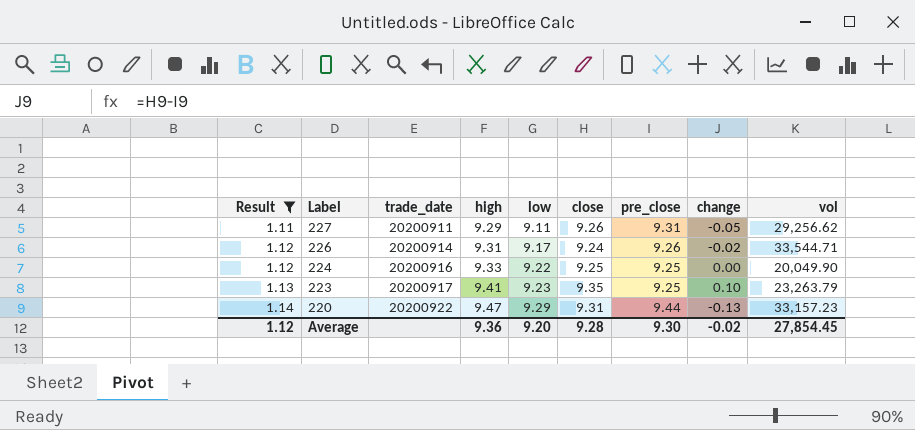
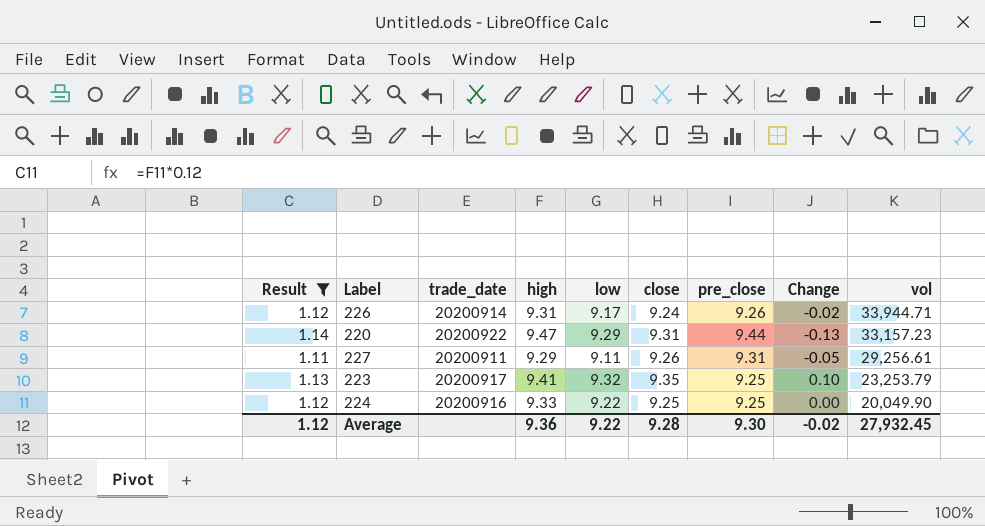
row order: Result ascending -> vol descending
column name: change -> Change
226 | vol: 33,544.71 -> 33,944.71
227 | vol: 29,256.62 -> 29,256.61
223 | low: 9.23 -> 9.32
223 | vol: 23,263.79 -> 23,253.79
Average | low: 9.20 -> 9.22
Average | vol: 27,854.45 -> 27,932.45

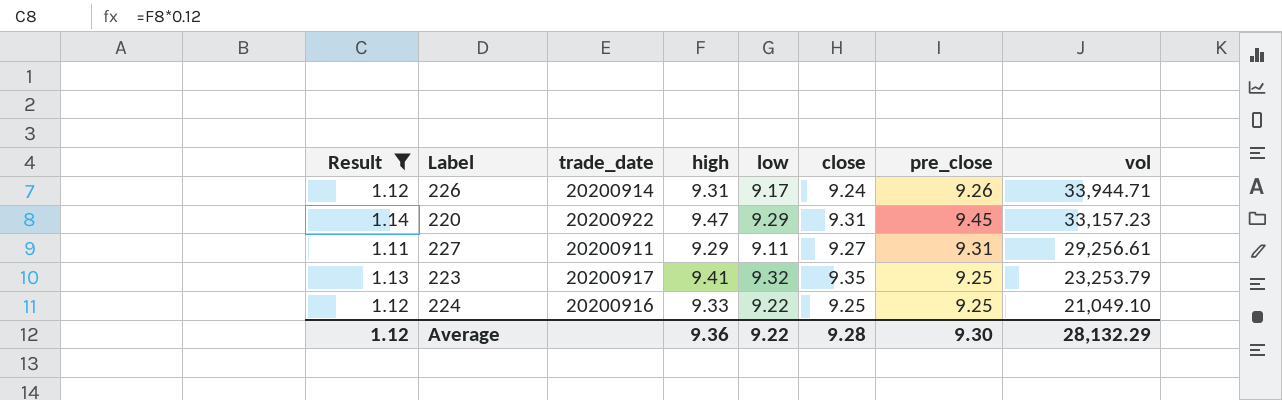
column Change | formula: [close] - [pre_close] -> none
220 | pre_close: 9.44 -> 9.45
227 | close: 9.26 -> 9.27
224 | vol: 20,049.90 -> 21,049.10
Average | vol: 27,932.45 -> 28,132.29

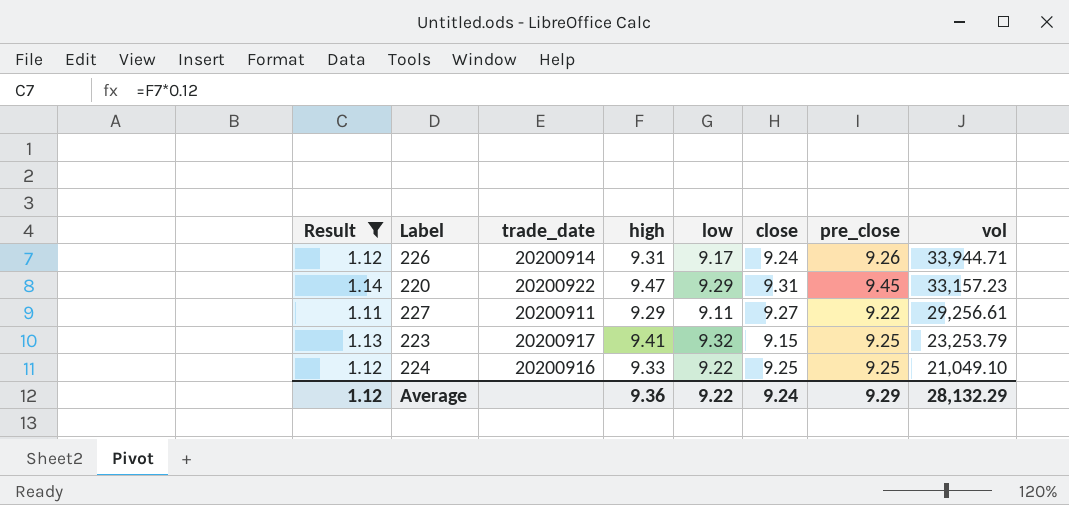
227 | pre_close: 9.31 -> 9.22
223 | close: 9.35 -> 9.15
Average | close: 9.28 -> 9.24
Average | pre_close: 9.30 -> 9.29

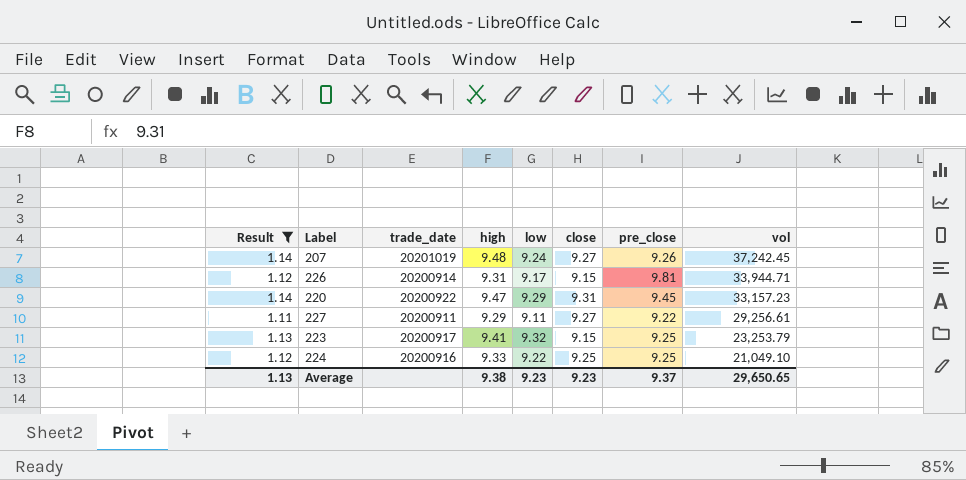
row 207: none -> 1.14 | 20201019 | 9.48 | 9.24 | 9.27 | 9.26 | 37,242.45
226 | close: 9.24 -> 9.15
226 | pre_close: 9.26 -> 9.81
Average | Result: 1.12 -> 1.13
Average | high: 9.36 -> 9.38
Average | low: 9.22 -> 9.23
Average | close: 9.24 -> 9.23
Average | pre_close: 9.29 -> 9.37
Average | vol: 28,132.29 -> 29,650.65

